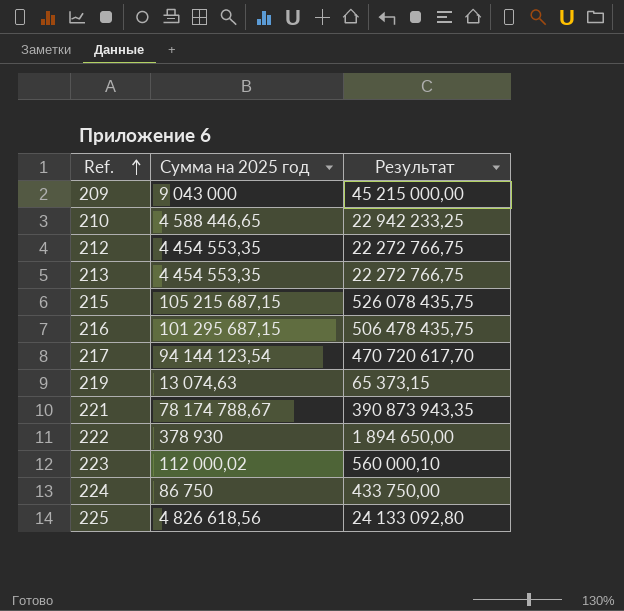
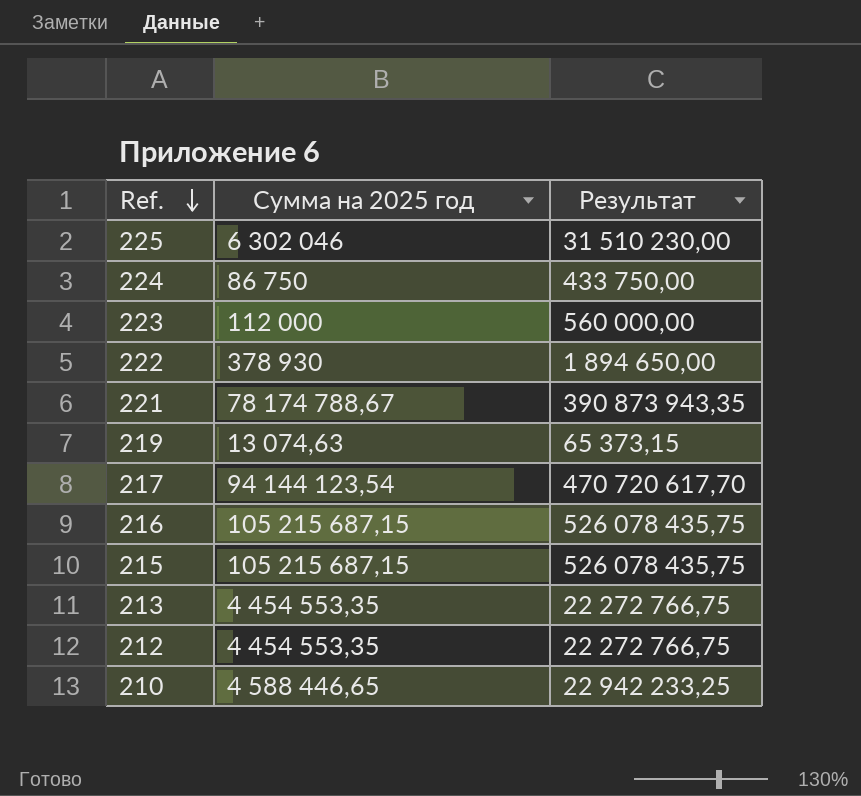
row order: Ref. ascending -> Ref. descending
row 209: 9 043 000 | 45 215 000,00 -> none
225 | Сумма на 2025 год: 4 826 618,56 -> 6 302 046
225 | Результат: 24 133 092,80 -> 31 510 230,00
223 | Сумма на 2025 год: 112 000,02 -> 112 000
223 | Результат: 560 000,10 -> 560 000,00
216 | Сумма на 2025 год: 101 295 687,15 -> 105 215 687,15
216 | Результат: 506 478 435,75 -> 526 078 435,75

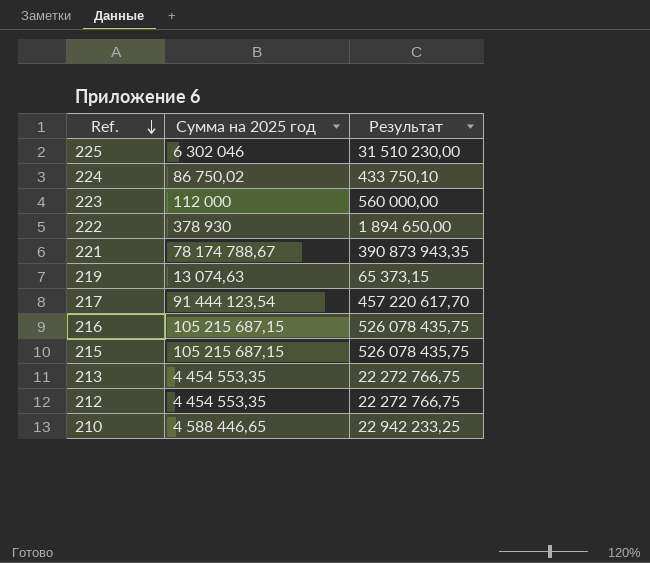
224 | Сумма на 2025 год: 86 750 -> 86 750,02
224 | Результат: 433 750,00 -> 433 750,10
217 | Сумма на 2025 год: 94 144 123,54 -> 91 444 123,54
217 | Результат: 470 720 617,70 -> 457 220 617,70

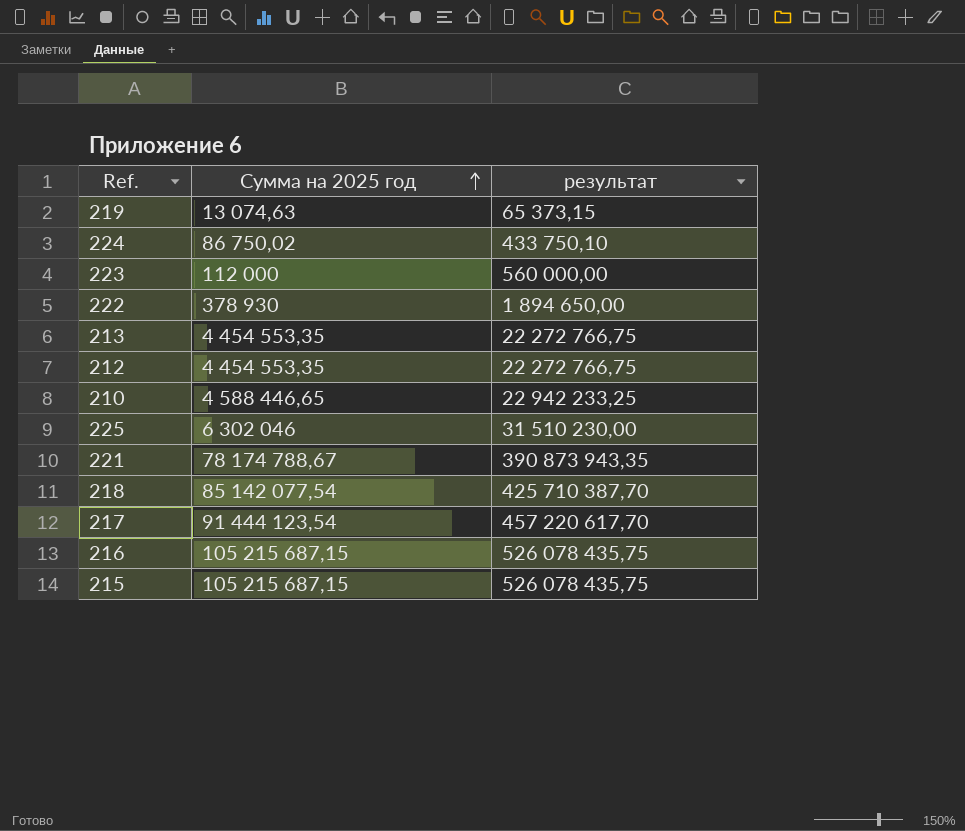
row order: Ref. descending -> Сумма на 2025 год ascending
column name: Результат -> результат
row 218: none -> 85 142 077,54 | 425 710 387,70

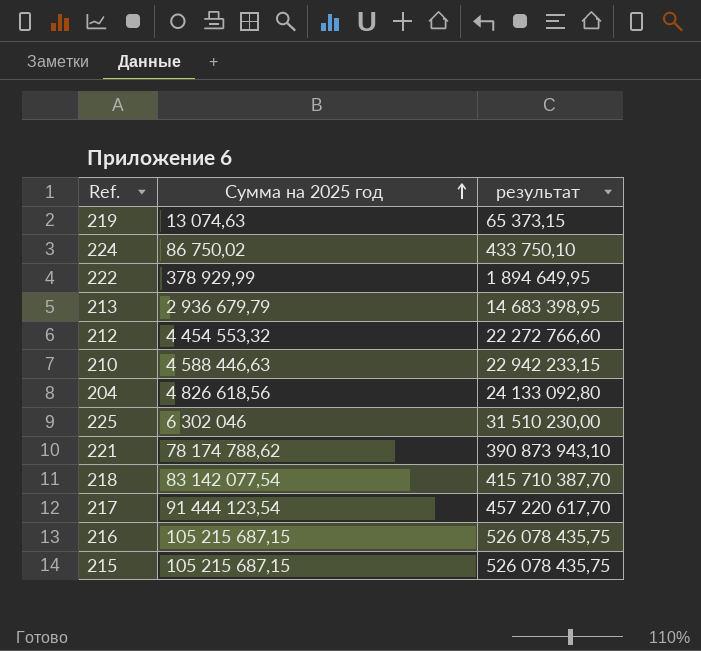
row 223: 112 000 | 560 000,00 -> none
222 | Сумма на 2025 год: 378 930 -> 378 929,99
222 | результат: 1 894 650,00 -> 1 894 649,95
213 | Сумма на 2025 год: 4 454 553,35 -> 2 936 679,79
213 | результат: 22 272 766,75 -> 14 683 398,95
212 | Сумма на 2025 год: 4 454 553,35 -> 4 454 553,32
212 | результат: 22 272 766,75 -> 22 272 766,60
210 | Сумма на 2025 год: 4 588 446,65 -> 4 588 446,63
210 | результат: 22 942 233,25 -> 22 942 233,15
row 204: none -> 4 826 618,56 | 24 133 092,80
221 | Сумма на 2025 год: 78 174 788,67 -> 78 174 788,62
221 | результат: 390 873 943,35 -> 390 873 943,10
218 | Сумма на 2025 год: 85 142 077,54 -> 83 142 077,54
218 | результат: 425 710 387,70 -> 415 710 387,70

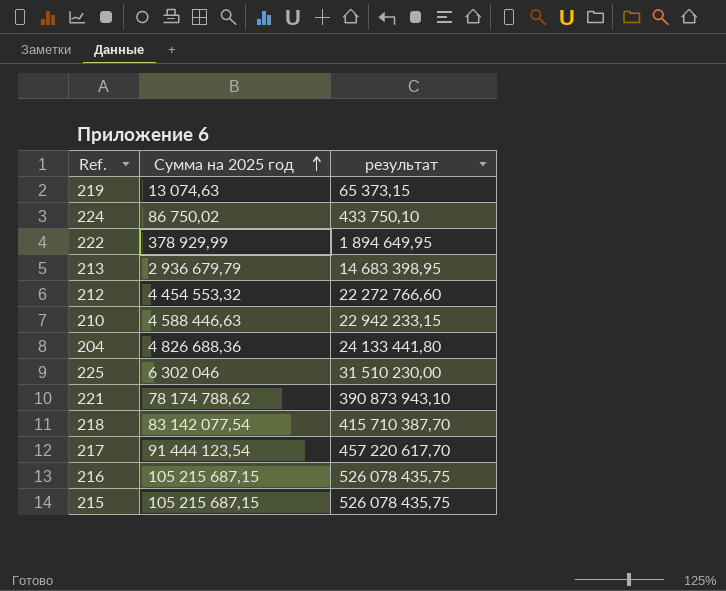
204 | Сумма на 2025 год: 4 826 618,56 -> 4 826 688,36
204 | результат: 24 133 092,80 -> 24 133 441,80

